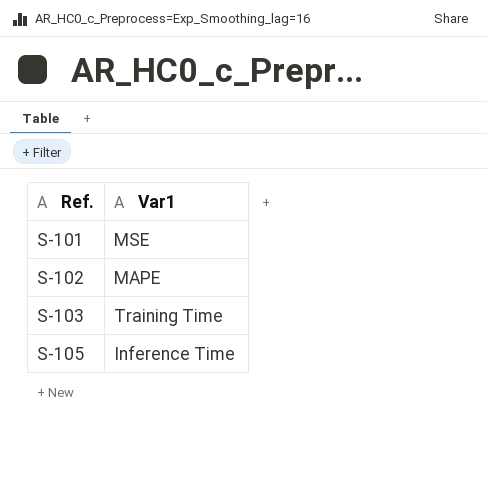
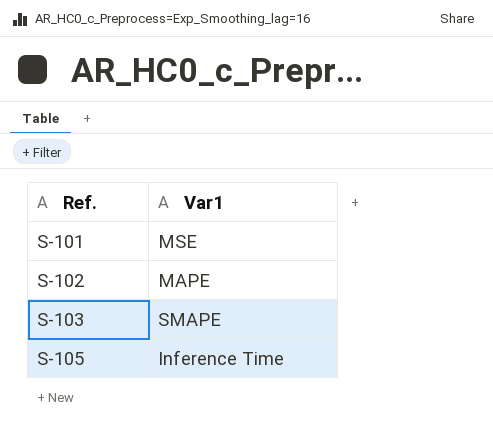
S-103 | Var1: Training Time -> SMAPE

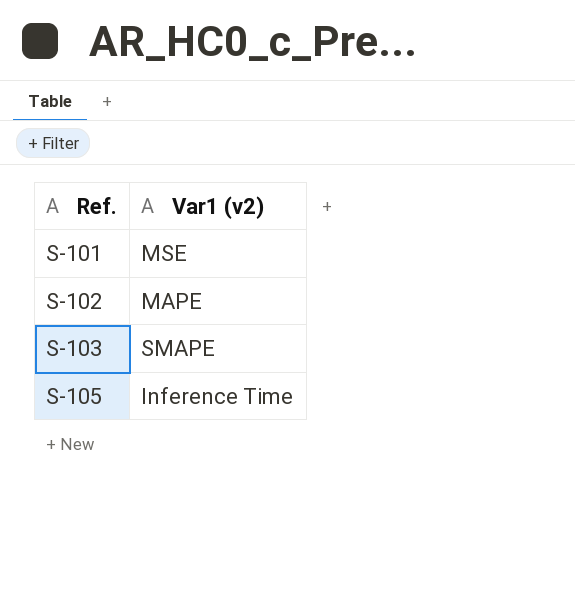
column name: Var1 -> Var1 (v2)

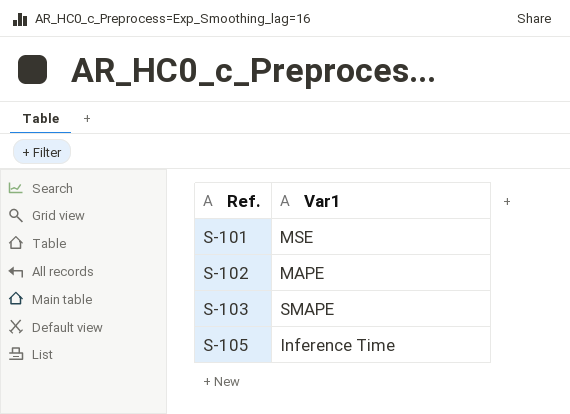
column name: Var1 (v2) -> Var1

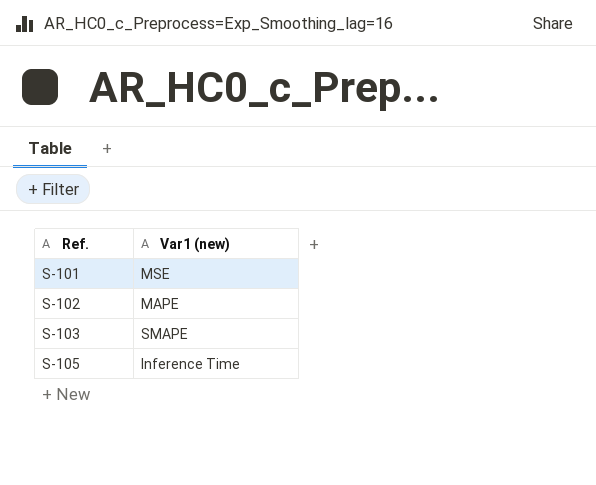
column name: Var1 -> Var1 (new)

